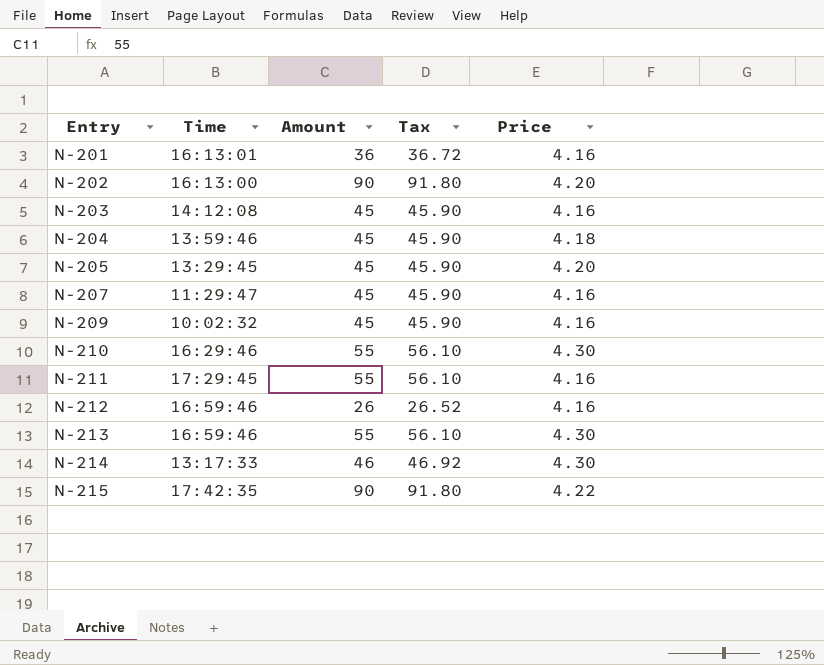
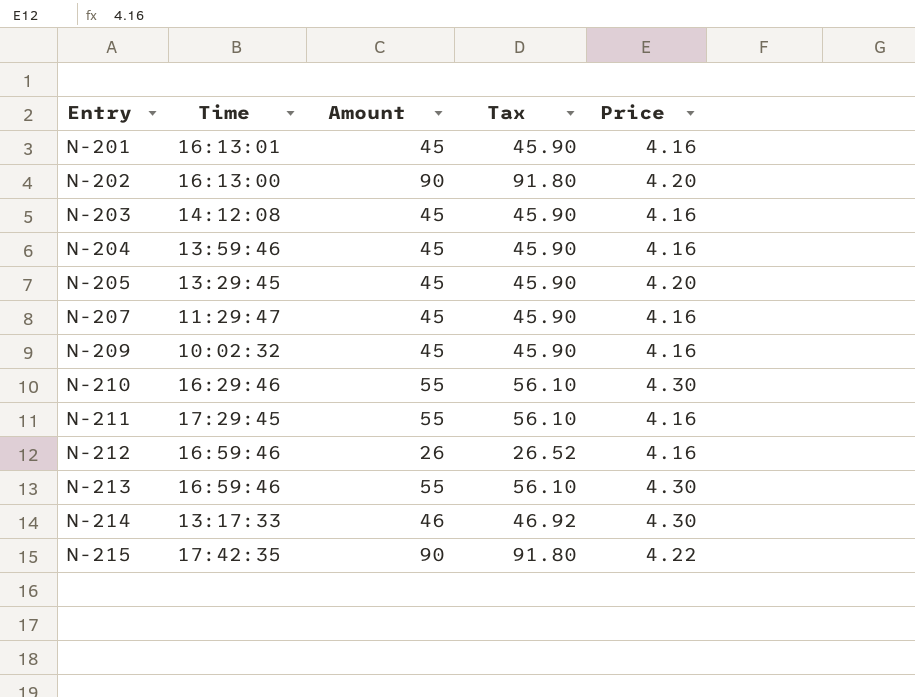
N-201 | Amount: 36 -> 45
N-201 | Tax: 36.72 -> 45.90
N-204 | Price: 4.18 -> 4.16

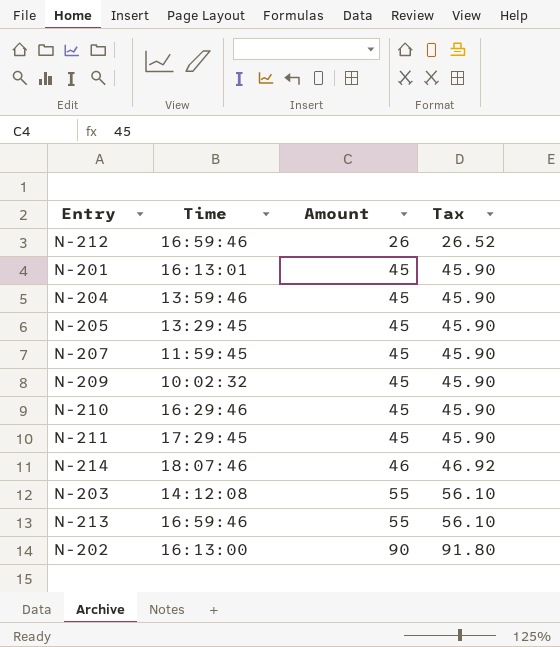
row order: Entry ascending -> Amount ascending
column Price | position: 5 -> none
row N-215: 17:42:35 | 90 | 91.80 | 4.22 -> none
N-207 | Time: 11:29:47 -> 11:59:45
N-210 | Amount: 55 -> 45
N-210 | Tax: 56.10 -> 45.90
N-211 | Amount: 55 -> 45
N-211 | Tax: 56.10 -> 45.90
N-214 | Time: 13:17:33 -> 18:07:46
N-203 | Amount: 45 -> 55
N-203 | Tax: 45.90 -> 56.10

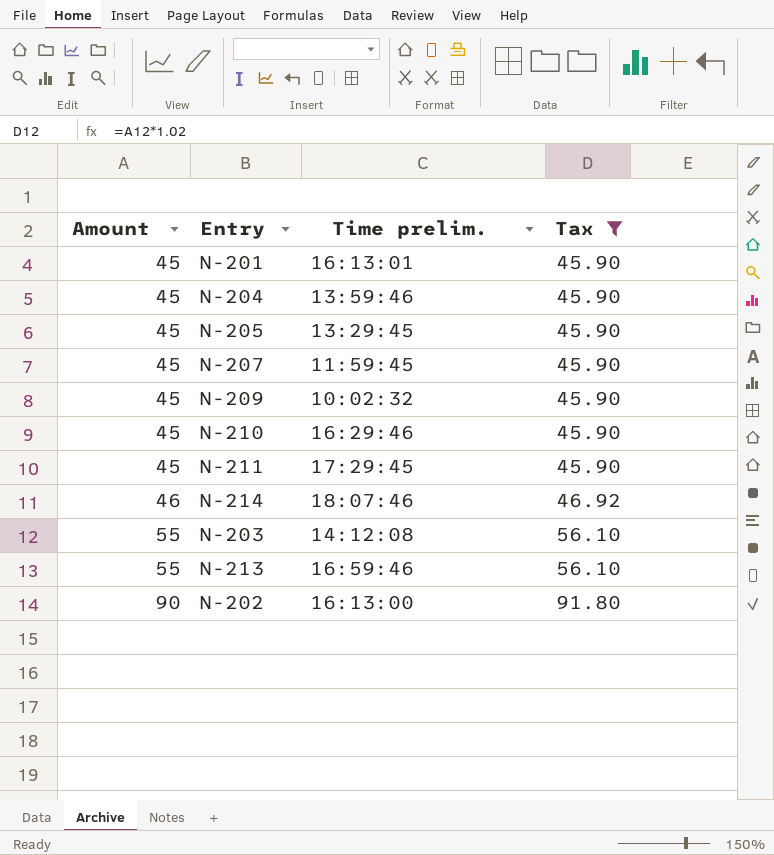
filter: none -> Tax != 26.52
column Amount | position: 3 -> 1
column name: Time -> Time prelim.

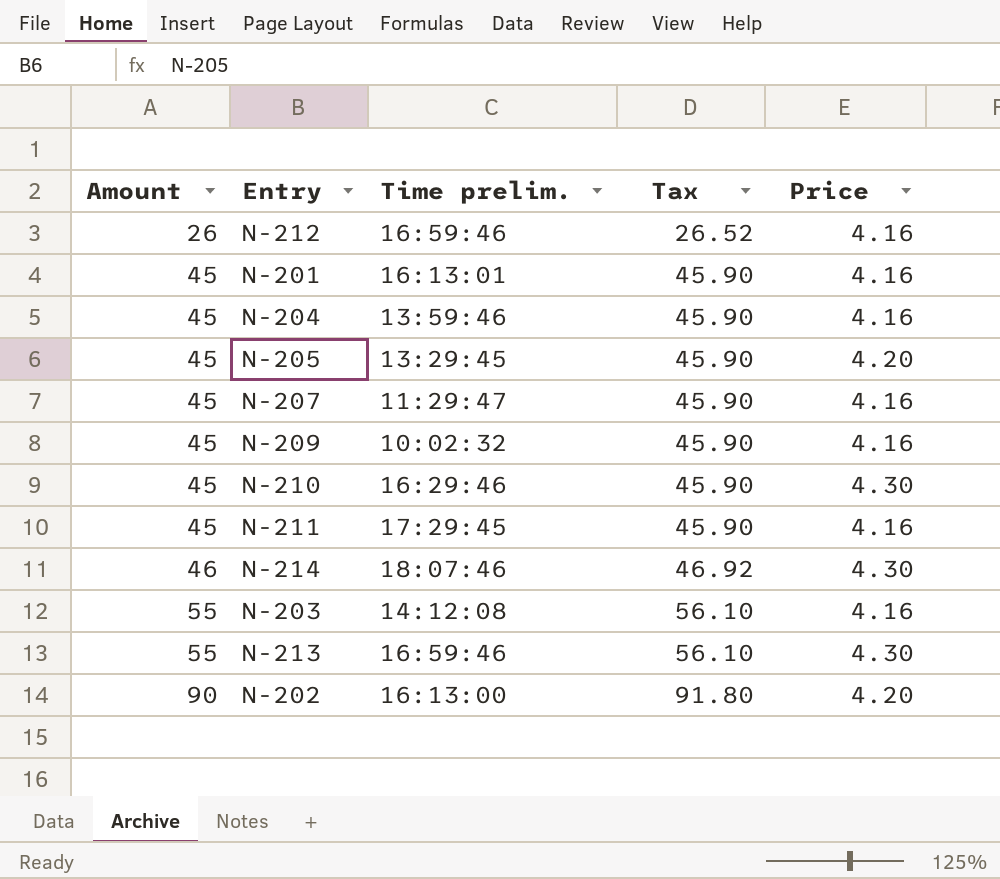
filter: Tax != 26.52 -> none
column Price | position: none -> 5
N-207 | Time prelim.: 11:59:45 -> 11:29:47

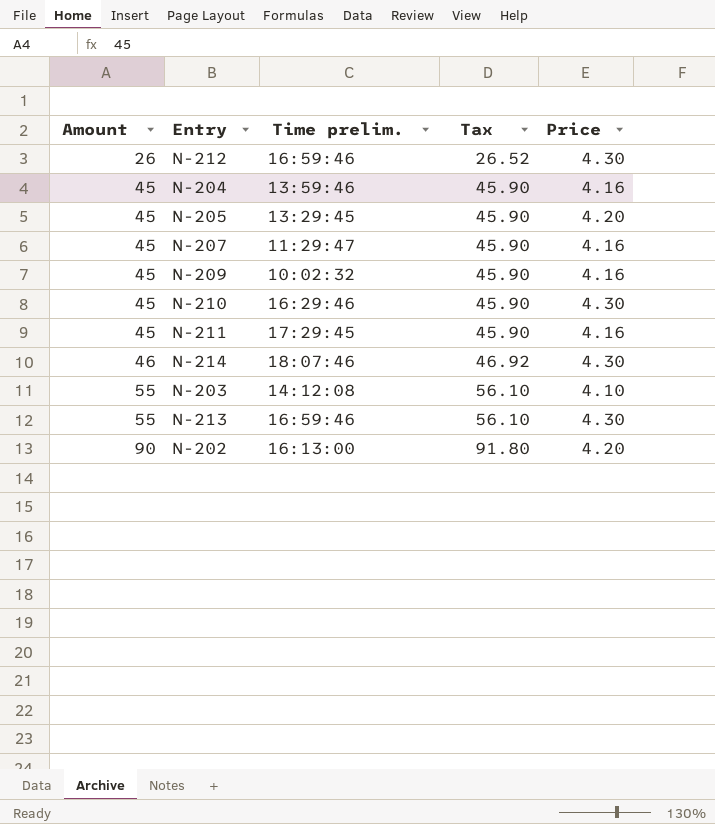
row N-201: 45 | 16:13:01 | 45.90 | 4.16 -> none
N-212 | Price: 4.16 -> 4.30
N-203 | Price: 4.16 -> 4.10

